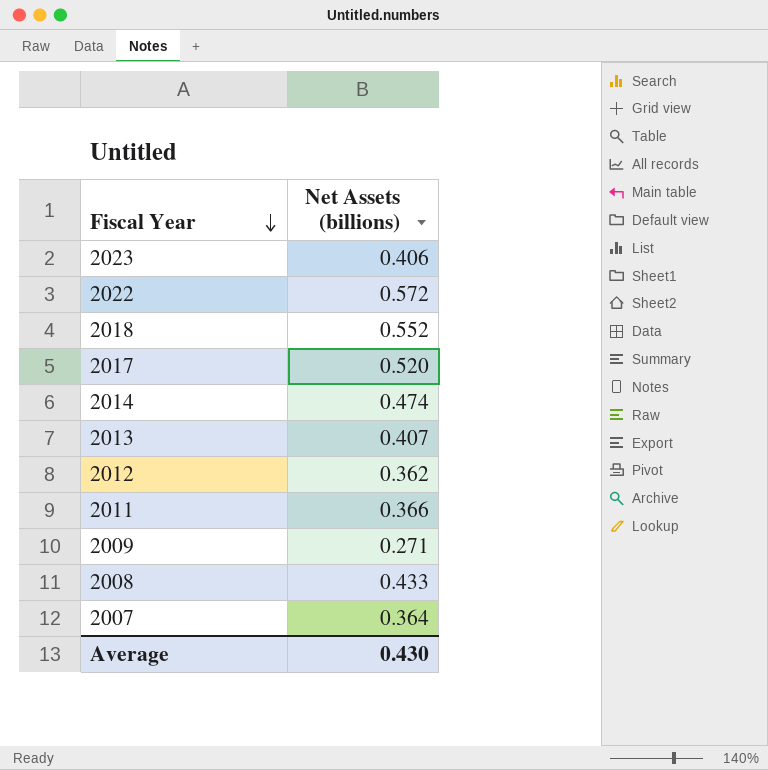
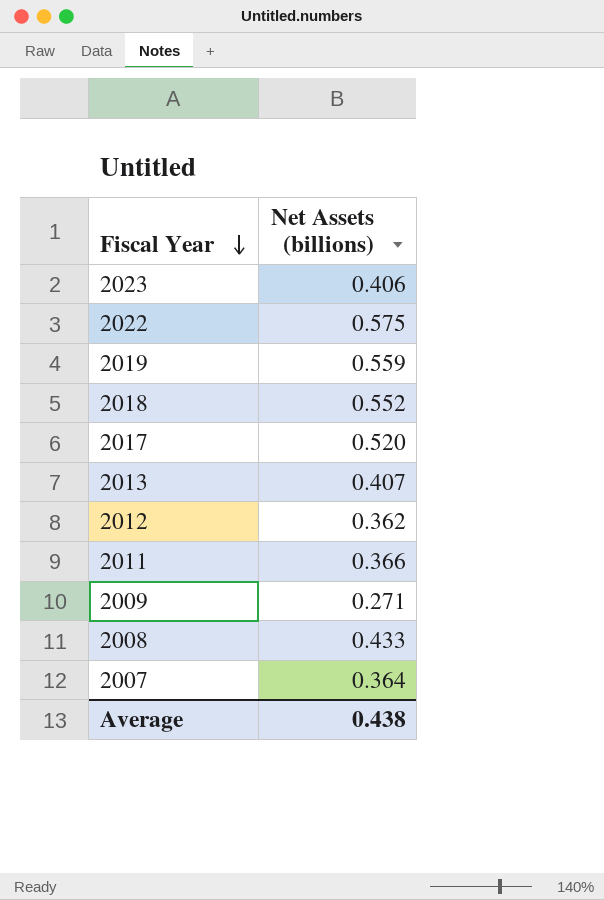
row 2014: 0.474 -> none
2022 | Net Assets (billions): 0.572 -> 0.575
row 2019: none -> 0.559
Average | Net Assets (billions): 0.430 -> 0.438

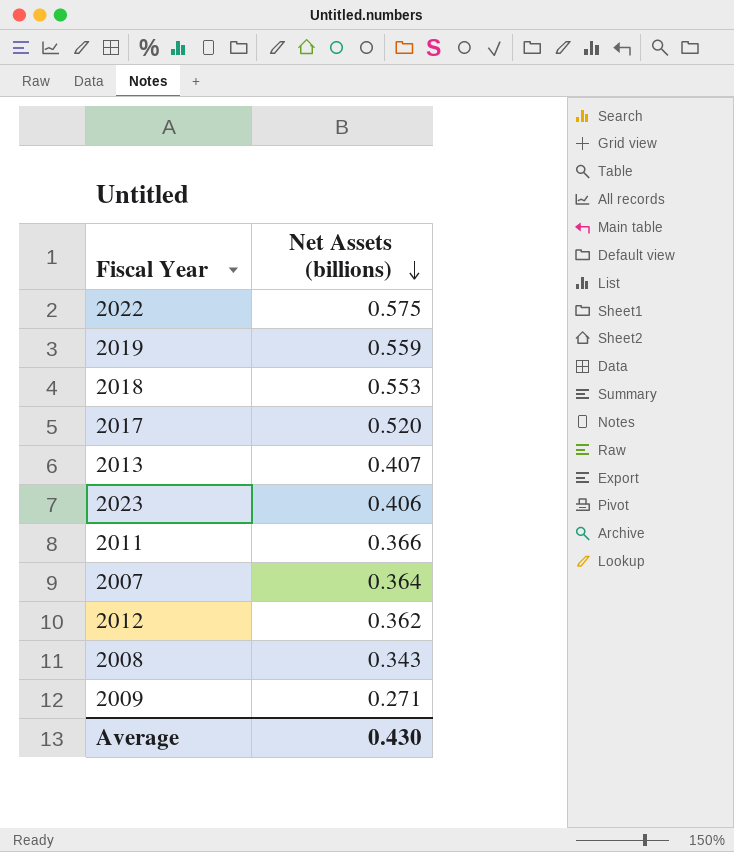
row order: Fiscal Year descending -> Net Assets (billions) descending
2018 | Net Assets (billions): 0.552 -> 0.553
2008 | Net Assets (billions): 0.433 -> 0.343
Average | Net Assets (billions): 0.438 -> 0.430

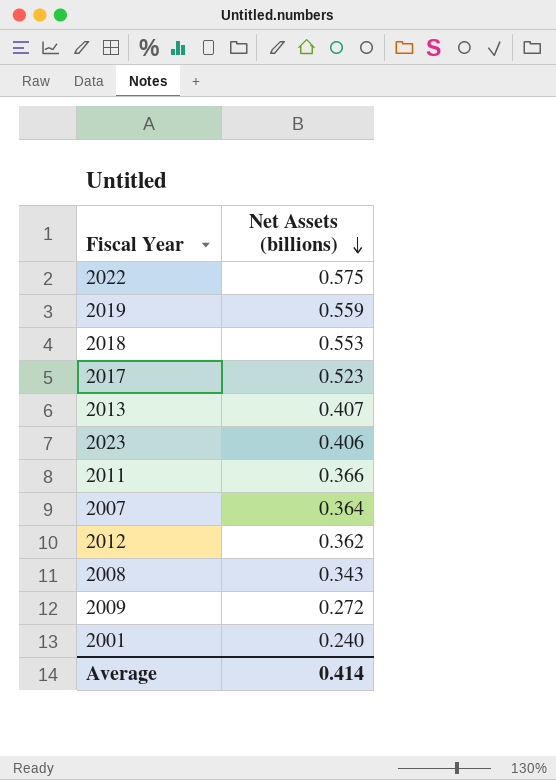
2017 | Net Assets (billions): 0.520 -> 0.523
2009 | Net Assets (billions): 0.271 -> 0.272
row 2001: none -> 0.240
Average | Net Assets (billions): 0.430 -> 0.414

